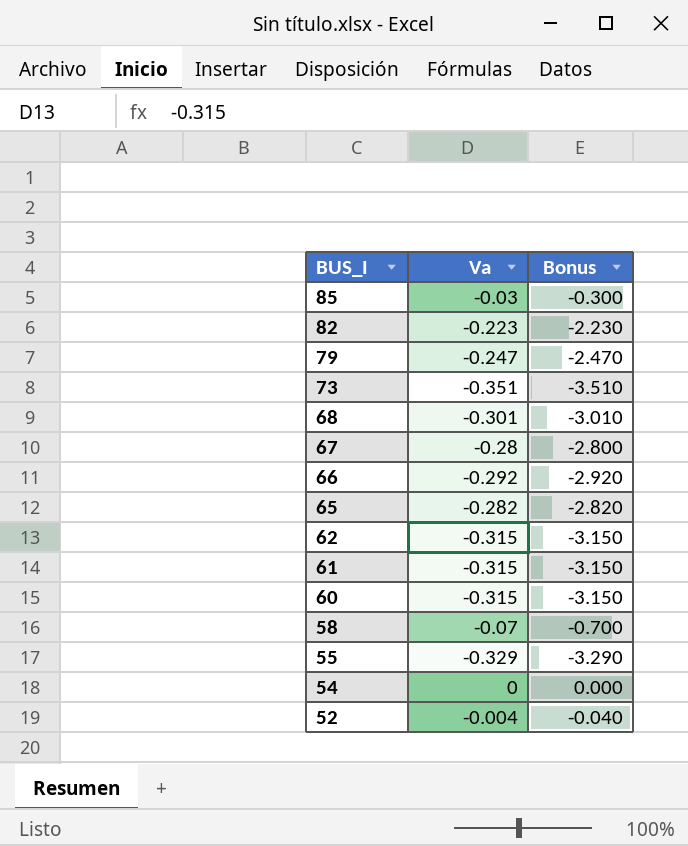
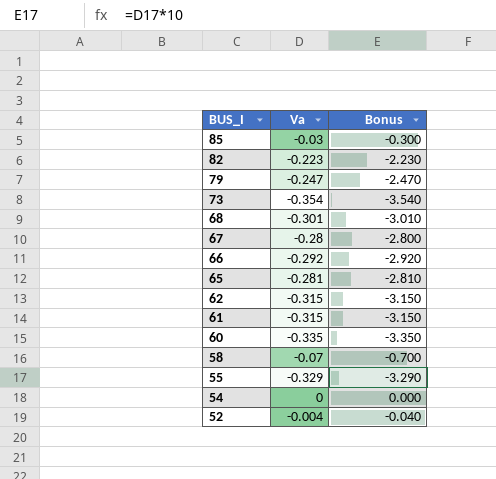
73 | Va: -0.351 -> -0.354
73 | Bonus: -3.510 -> -3.540
65 | Va: -0.282 -> -0.281
65 | Bonus: -2.820 -> -2.810
60 | Va: -0.315 -> -0.335
60 | Bonus: -3.150 -> -3.350

